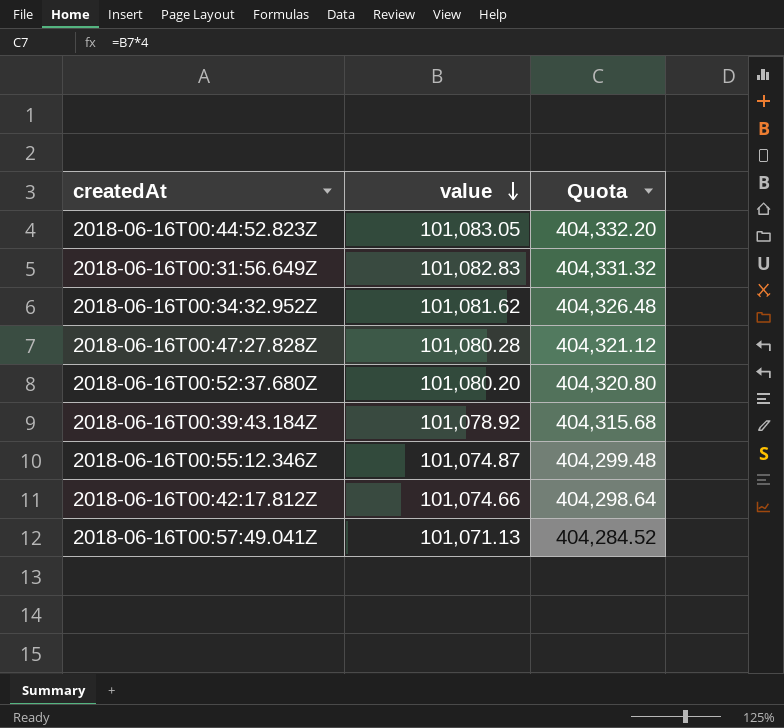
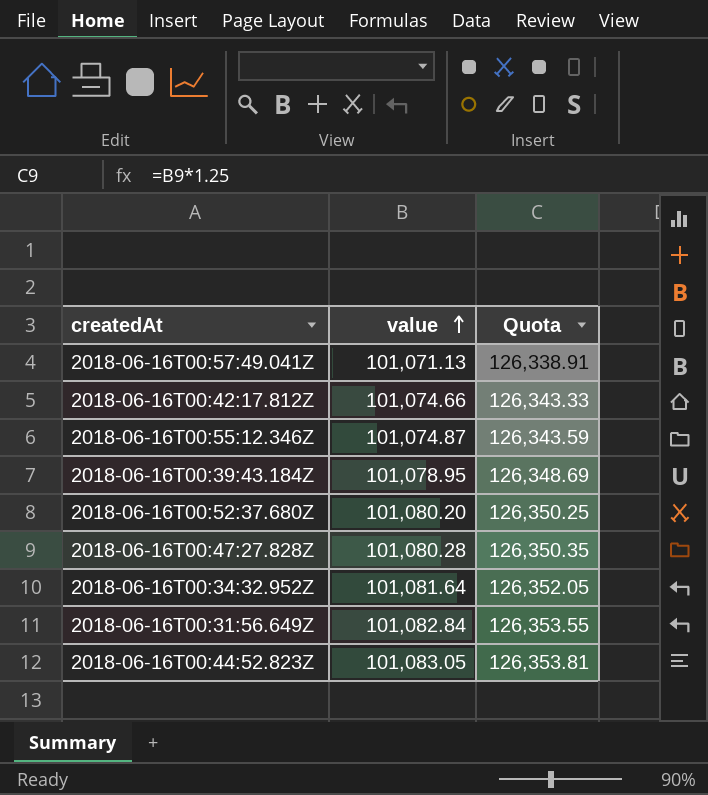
row order: value descending -> value ascending
column Quota | formula: [value] * 4 -> [value] * 1.25
2018-06-16T00:39:43.184Z | value: 101,078.92 -> 101,078.95
2018-06-16T00:34:32.952Z | value: 101,081.62 -> 101,081.64
2018-06-16T00:31:56.649Z | value: 101,082.83 -> 101,082.84

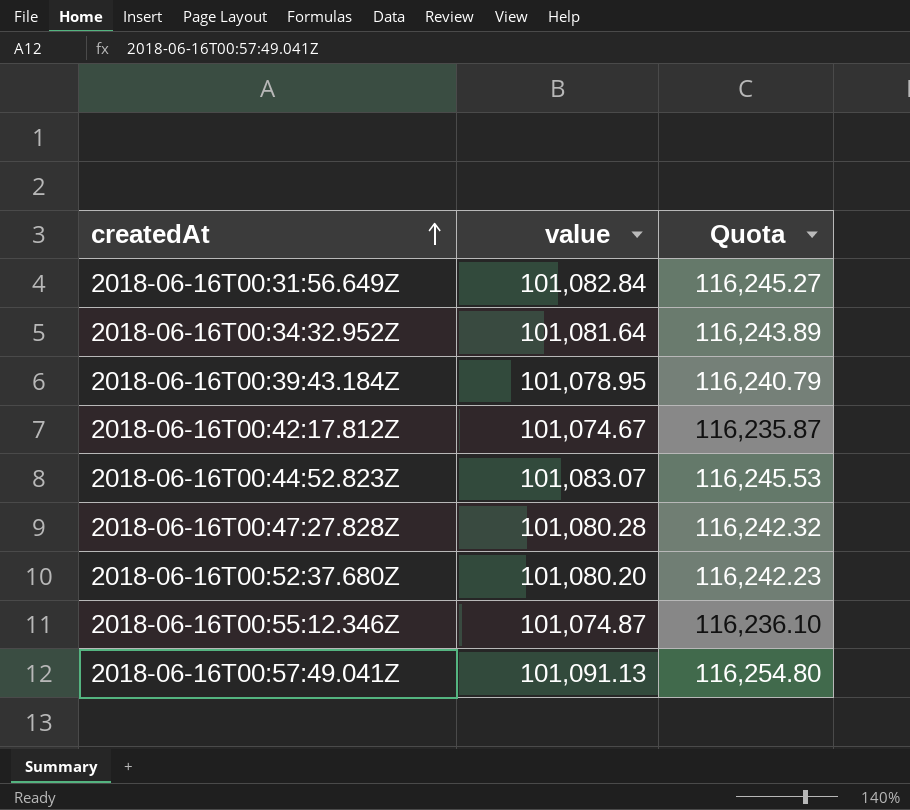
row order: value ascending -> createdAt ascending
column Quota | formula: [value] * 1.25 -> [value] * 1.15
2018-06-16T00:42:17.812Z | value: 101,074.66 -> 101,074.67
2018-06-16T00:44:52.823Z | value: 101,083.05 -> 101,083.07
2018-06-16T00:57:49.041Z | value: 101,071.13 -> 101,091.13

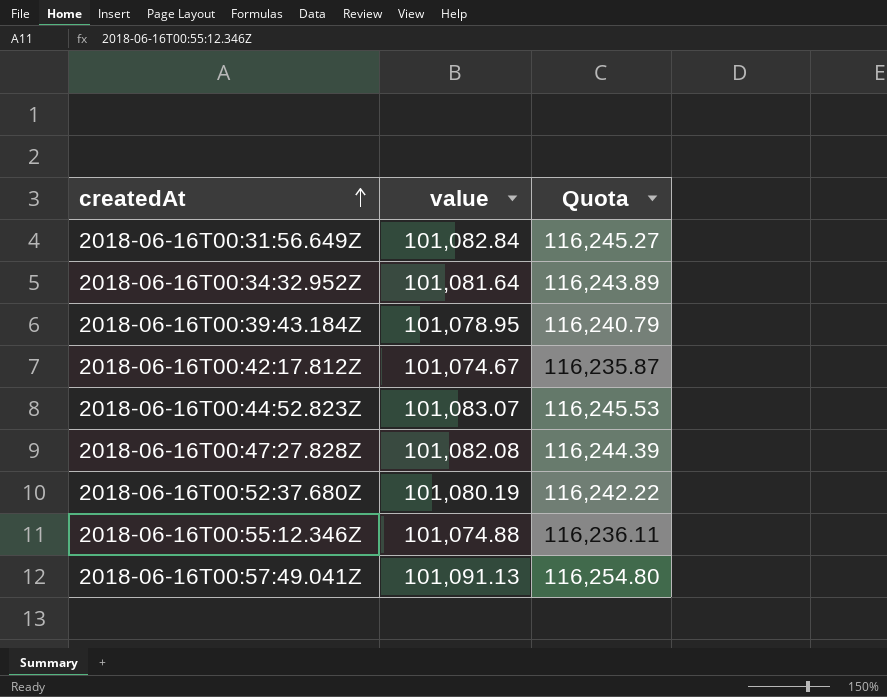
2018-06-16T00:47:27.828Z | value: 101,080.28 -> 101,082.08
2018-06-16T00:47:27.828Z | Quota: 116,242.32 -> 116,244.39
2018-06-16T00:52:37.680Z | value: 101,080.20 -> 101,080.19
2018-06-16T00:52:37.680Z | Quota: 116,242.23 -> 116,242.22
2018-06-16T00:55:12.346Z | value: 101,074.87 -> 101,074.88
2018-06-16T00:55:12.346Z | Quota: 116,236.10 -> 116,236.11

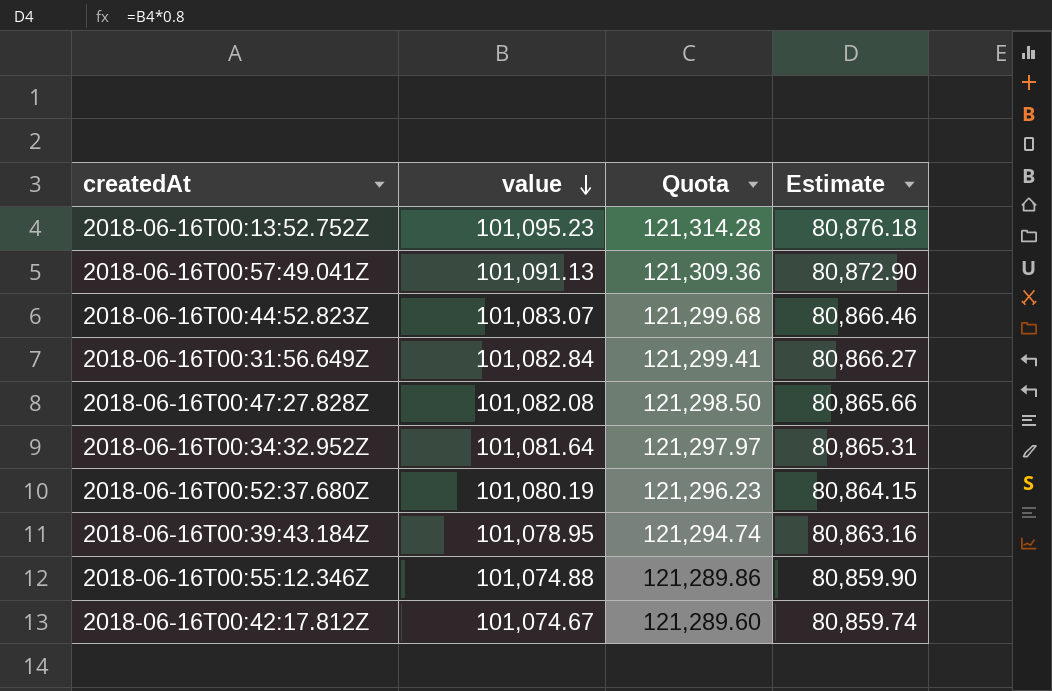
row order: createdAt ascending -> value descending
column Quota | formula: [value] * 1.15 -> [value] * 1.2
column Estimate | formula: none -> [value] * 0.8
row 2018-06-16T00:13:52.752Z: none -> 101,095.23 | 121,314.28 | 80,876.18

